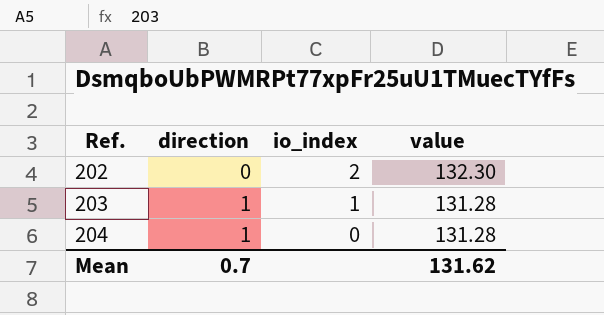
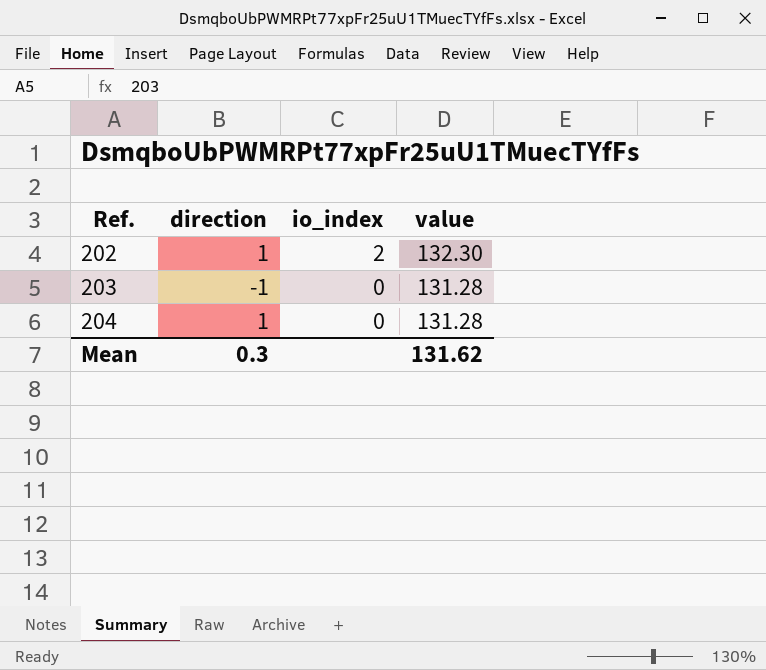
202 | direction: 0 -> 1
203 | direction: 1 -> -1
203 | io_index: 1 -> 0
Mean | direction: 0.7 -> 0.3

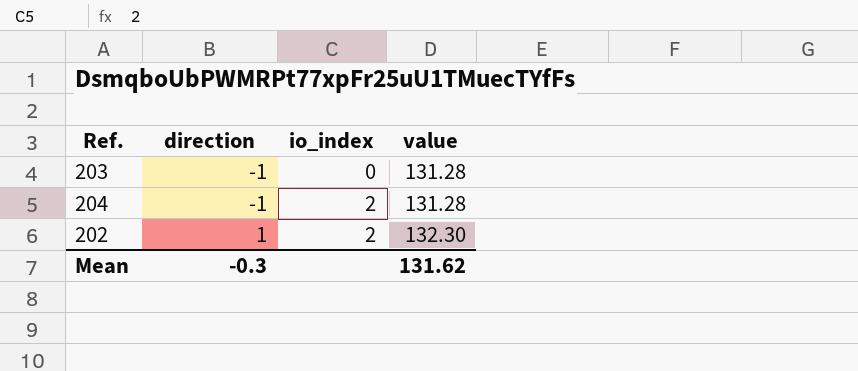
row order: Ref. ascending -> direction ascending
204 | direction: 1 -> -1
204 | io_index: 0 -> 2
Mean | direction: 0.3 -> -0.3

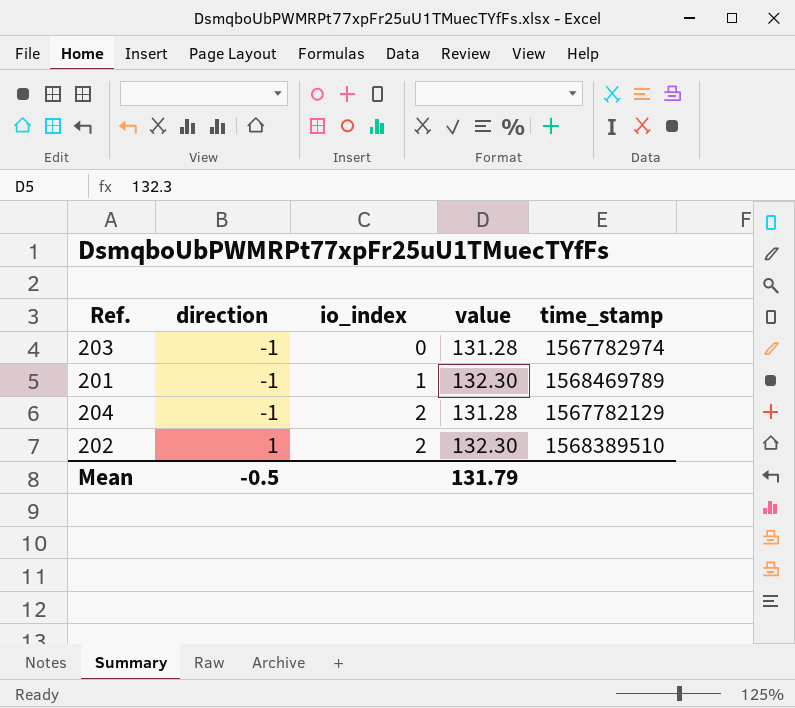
column time_stamp | position: none -> 5
row 201: none -> -1 | 1 | 132.30 | 1568469789
Mean | direction: -0.3 -> -0.5
Mean | value: 131.62 -> 131.79

